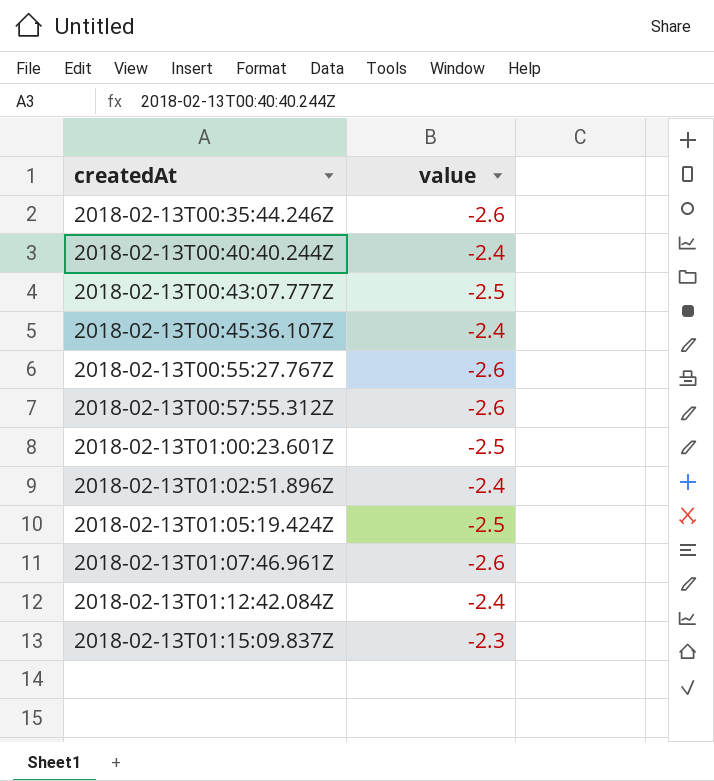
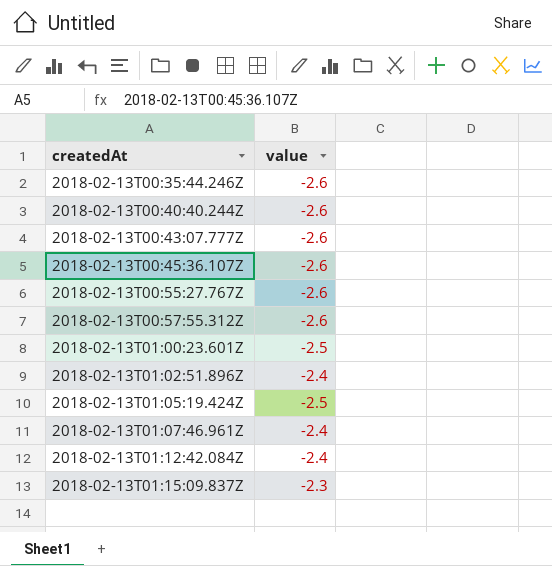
2018-02-13T00:40:40.244Z | value: -2.4 -> -2.6
2018-02-13T00:43:07.777Z | value: -2.5 -> -2.6
2018-02-13T00:45:36.107Z | value: -2.4 -> -2.6
2018-02-13T01:07:46.961Z | value: -2.6 -> -2.4

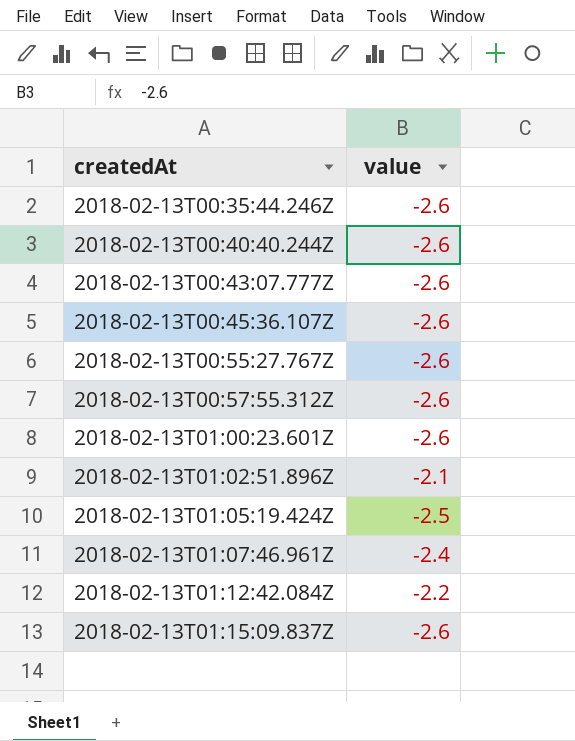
2018-02-13T01:00:23.601Z | value: -2.5 -> -2.6
2018-02-13T01:02:51.896Z | value: -2.4 -> -2.1
2018-02-13T01:12:42.084Z | value: -2.4 -> -2.2
2018-02-13T01:15:09.837Z | value: -2.3 -> -2.6

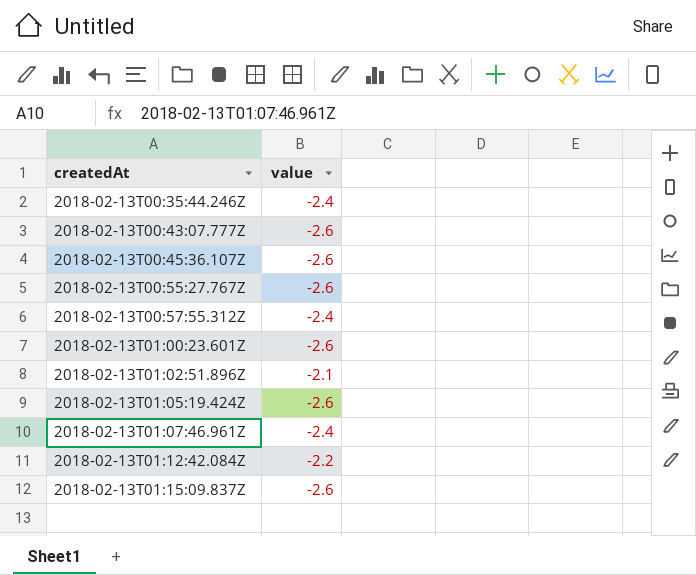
row 2018-02-13T00:40:40.244Z: -2.6 -> none
2018-02-13T00:35:44.246Z | value: -2.6 -> -2.4
2018-02-13T00:57:55.312Z | value: -2.6 -> -2.4
2018-02-13T01:05:19.424Z | value: -2.5 -> -2.6

